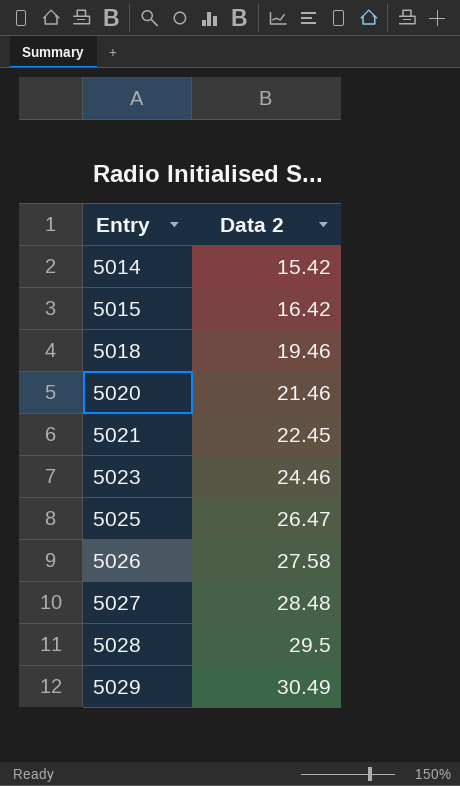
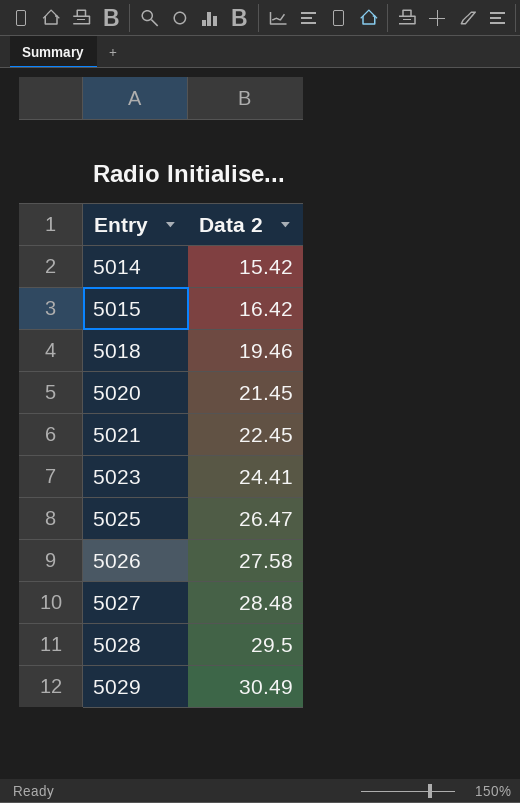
5020 | Data 2: 21.46 -> 21.45
5023 | Data 2: 24.46 -> 24.41

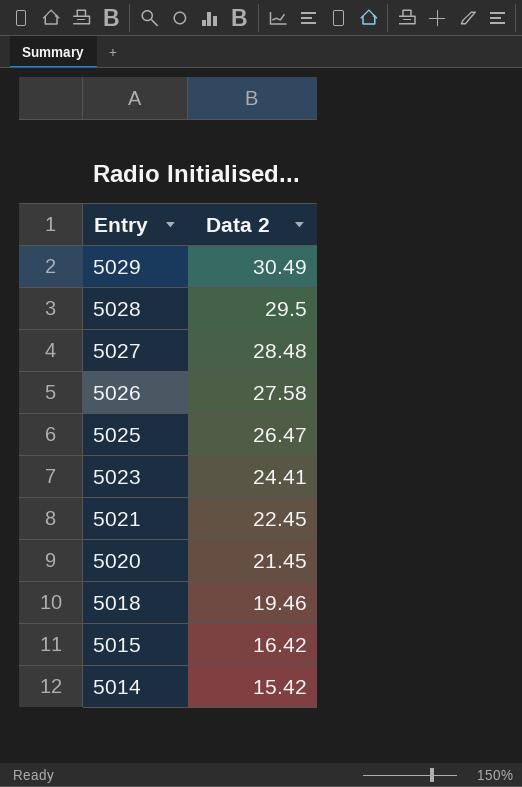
row order: Entry ascending -> Entry descending

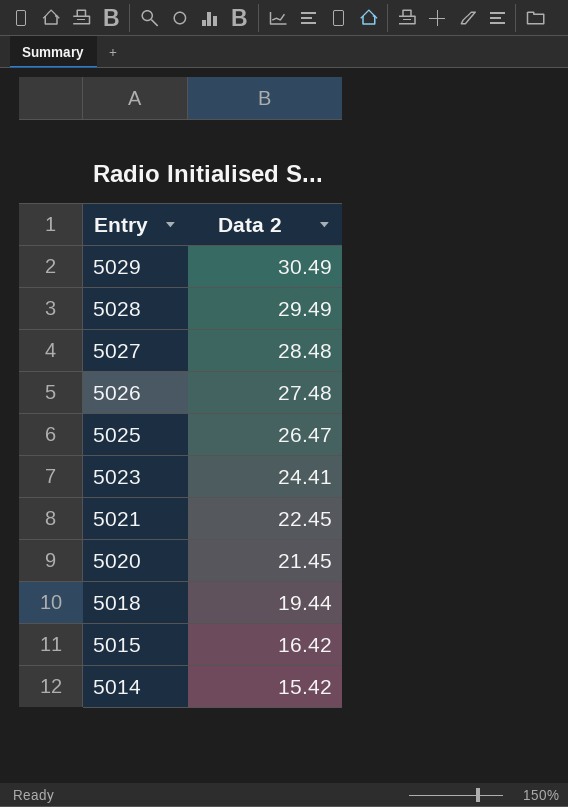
5028 | Data 2: 29.5 -> 29.49
5026 | Data 2: 27.58 -> 27.48
5018 | Data 2: 19.46 -> 19.44

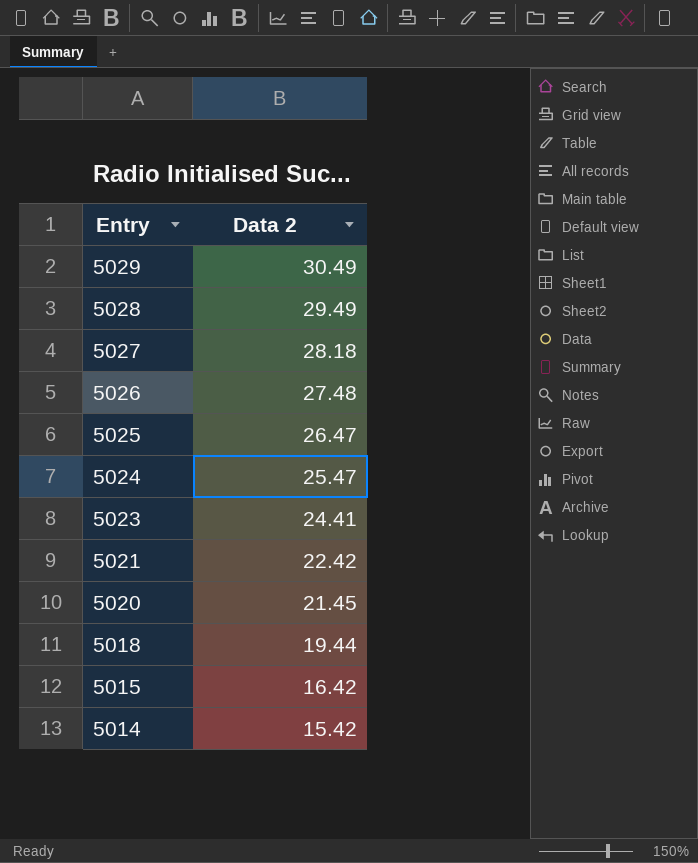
5027 | Data 2: 28.48 -> 28.18
row 5024: none -> 25.47
5021 | Data 2: 22.45 -> 22.42

